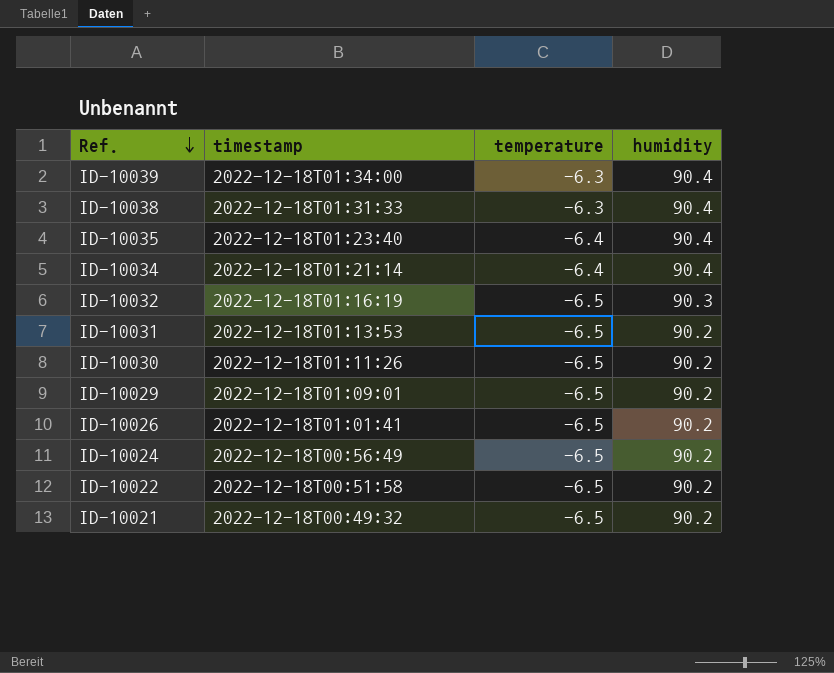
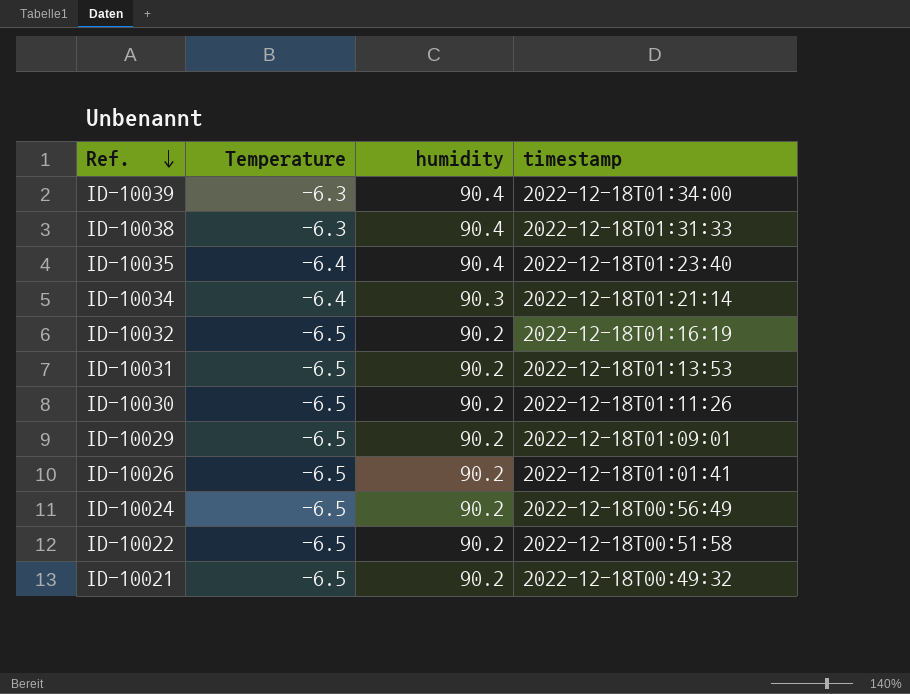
column name: temperature -> Temperature
column timestamp | position: 2 -> 4
ID-10034 | humidity: 90.4 -> 90.3
ID-10032 | humidity: 90.3 -> 90.2

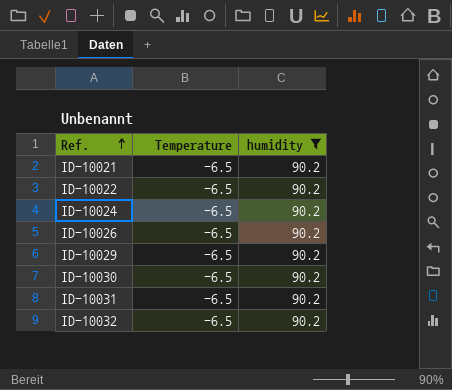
filter: none -> humidity = 90.2
row order: Ref. descending -> Ref. ascending
column timestamp | position: 4 -> none

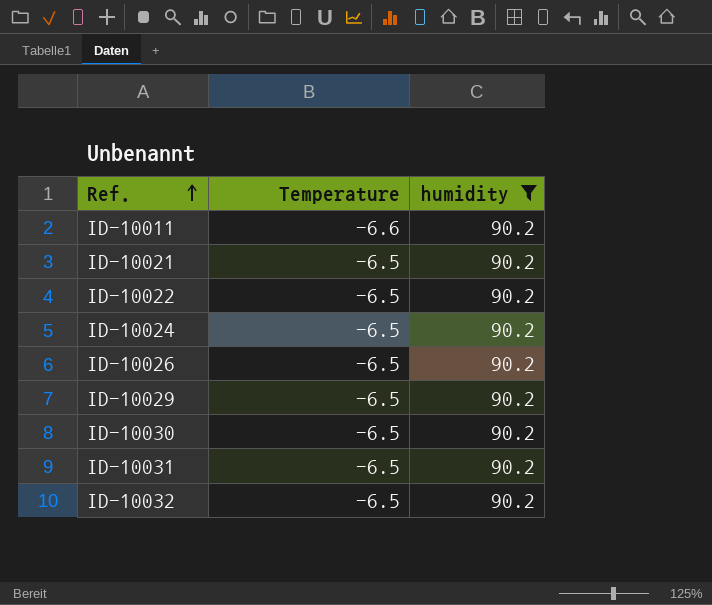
row ID-10011: none -> -6.6 | 90.2

